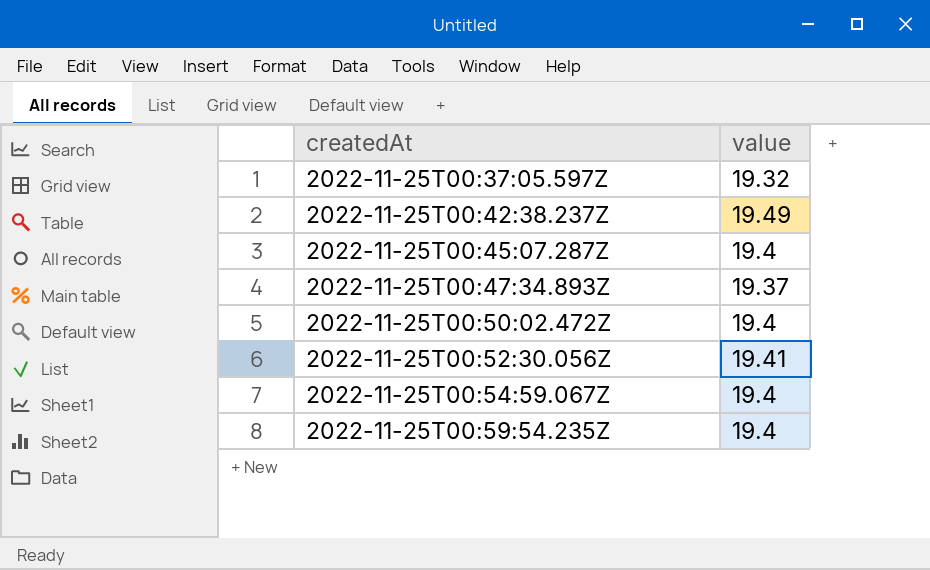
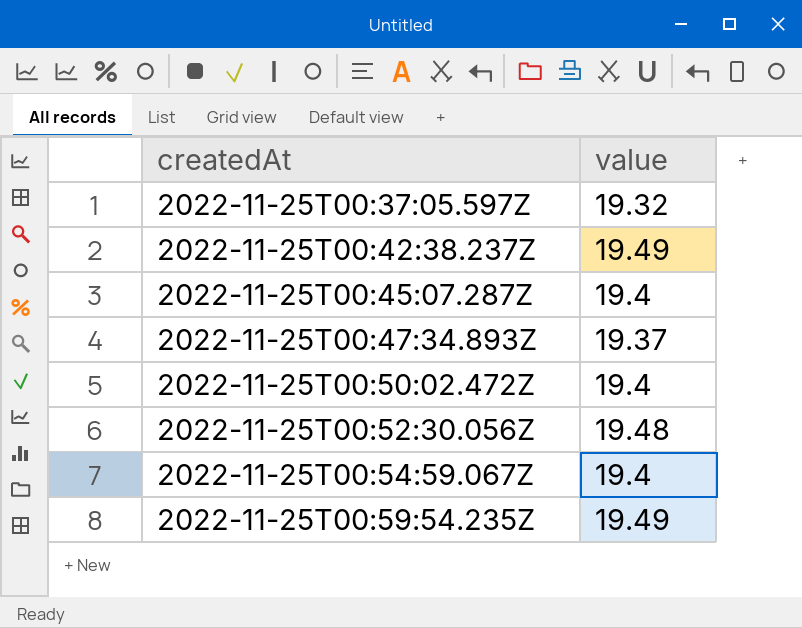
2022-11-25T00:52:30.056Z | value: 19.41 -> 19.48
2022-11-25T00:59:54.235Z | value: 19.4 -> 19.49

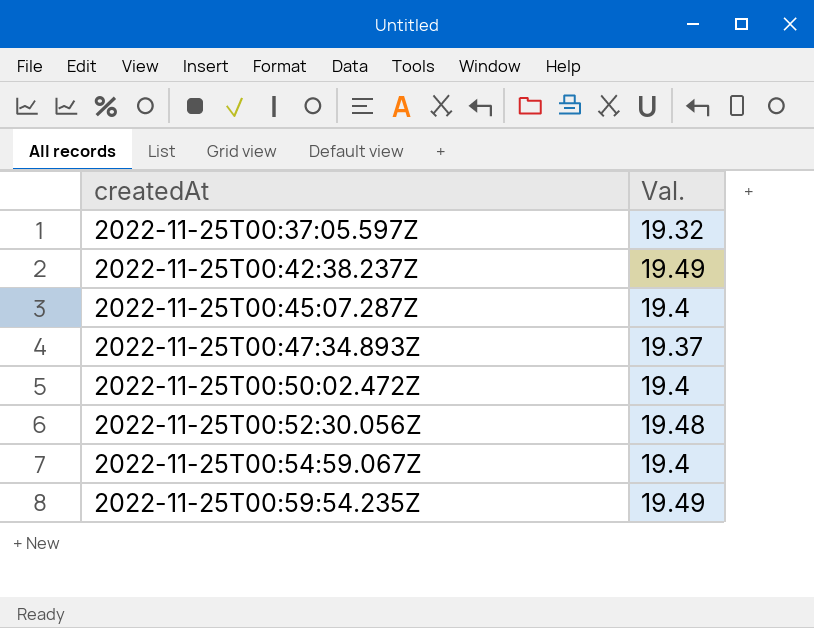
column name: value -> Val.

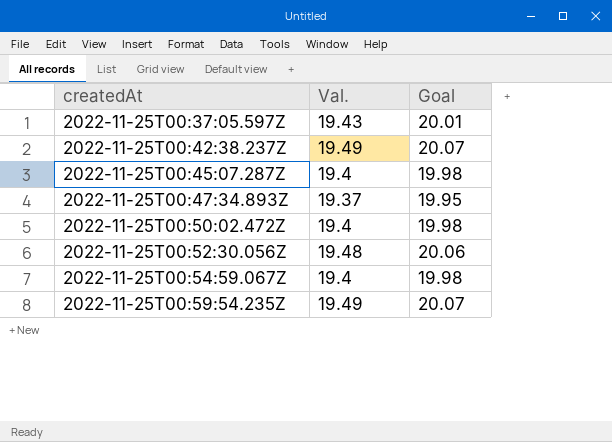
column Goal | formula: none -> [Val.] * 1.03
2022-11-25T00:37:05.597Z | Val.: 19.32 -> 19.43

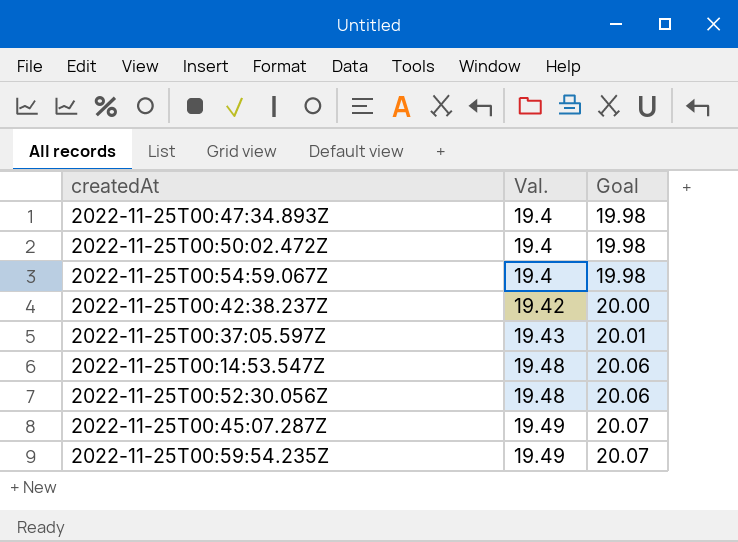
row order: createdAt ascending -> Val. ascending
2022-11-25T00:47:34.893Z | Val.: 19.37 -> 19.4
2022-11-25T00:47:34.893Z | Goal: 19.95 -> 19.98
2022-11-25T00:42:38.237Z | Val.: 19.49 -> 19.42
2022-11-25T00:42:38.237Z | Goal: 20.07 -> 20.00
row 2022-11-25T00:14:53.547Z: none -> 19.48 | 20.06
2022-11-25T00:45:07.287Z | Val.: 19.4 -> 19.49
2022-11-25T00:45:07.287Z | Goal: 19.98 -> 20.07

